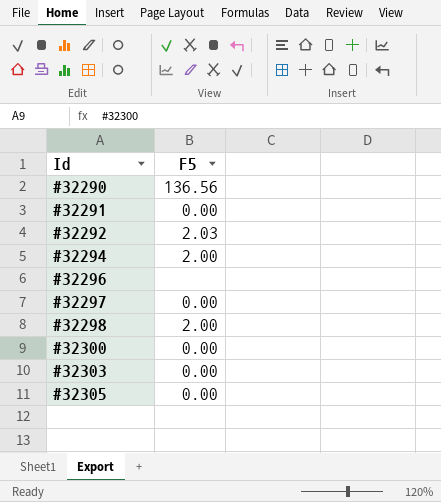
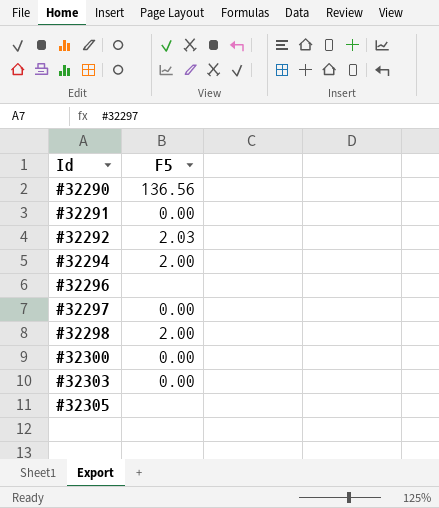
#32305 | F5: 0.00 -> none

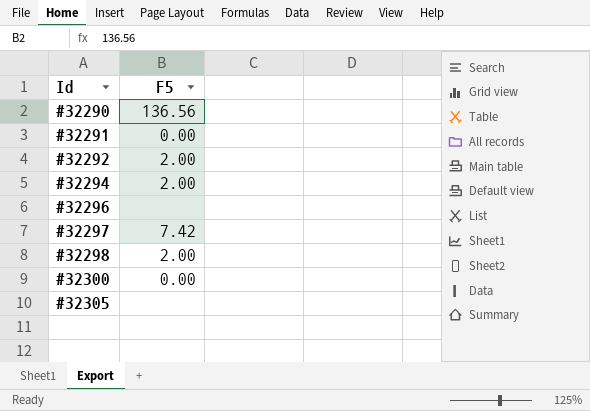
row #32303: 0.00 -> none
#32292 | F5: 2.03 -> 2.00
#32297 | F5: 0.00 -> 7.42

